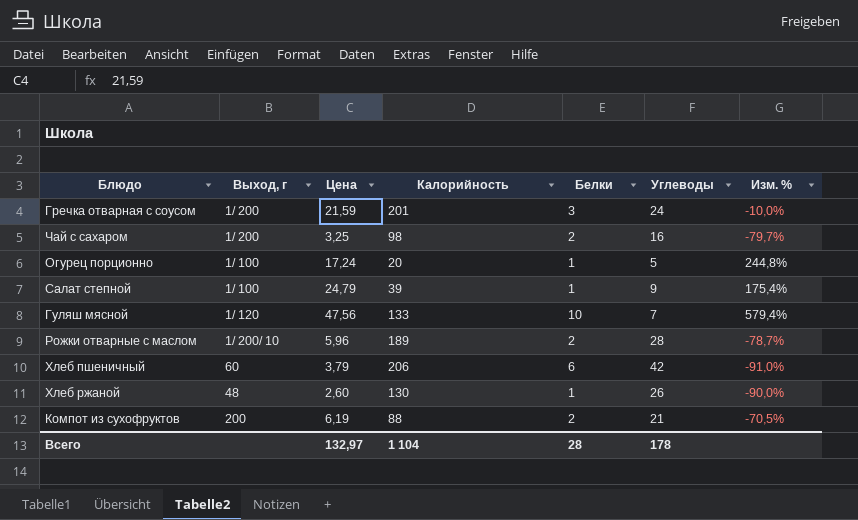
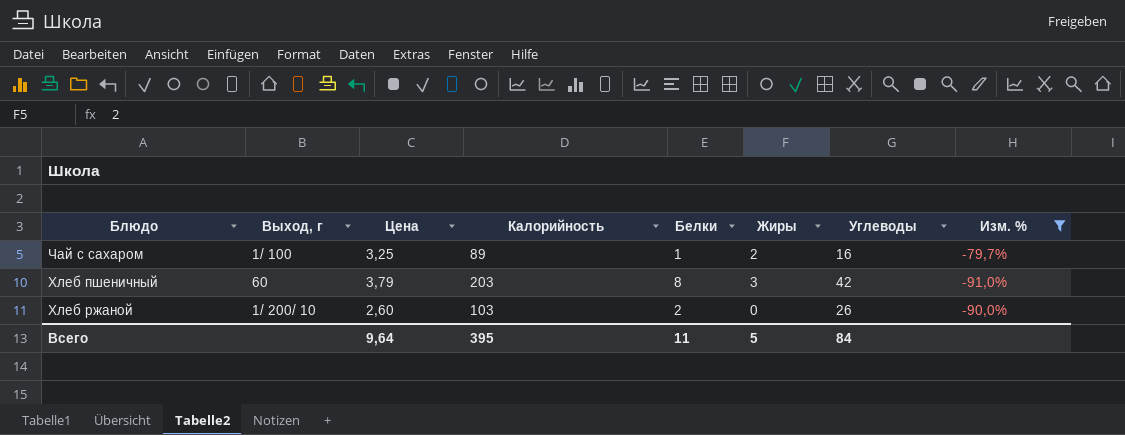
filter: none -> Изм. % <= -79,7%
column Жиры | position: none -> 6
Чай с сахаром | Выход, г: 1/ 200 -> 1/ 100
Чай с сахаром | Калорийность: 98 -> 89
Чай с сахаром | Белки: 2 -> 1
Хлеб пшеничный | Калорийность: 206 -> 203
Хлеб пшеничный | Белки: 6 -> 8
Хлеб ржаной | Выход, г: 48 -> 1/ 200/ 10
Хлеб ржаной | Калорийность: 130 -> 103
Хлеб ржаной | Белки: 1 -> 2
Всего | Цена: 132,97 -> 9,64
Всего | Калорийность: 1 104 -> 395
Всего | Белки: 28 -> 11
Всего | Углеводы: 178 -> 84

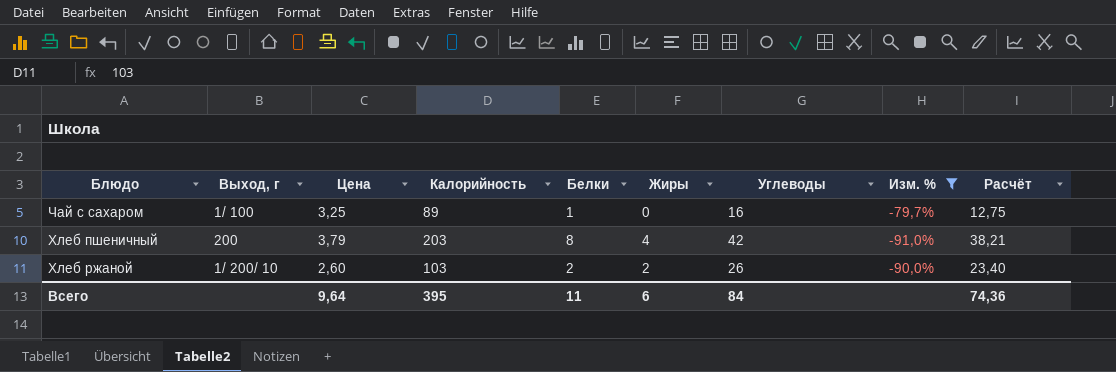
column Расчёт | formula: none -> [Углеводы] - [Цена]
Чай с сахаром | Жиры: 2 -> 0
Хлеб пшеничный | Выход, г: 60 -> 200
Хлеб пшеничный | Жиры: 3 -> 4
Хлеб ржаной | Жиры: 0 -> 2
Всего | Жиры: 5 -> 6

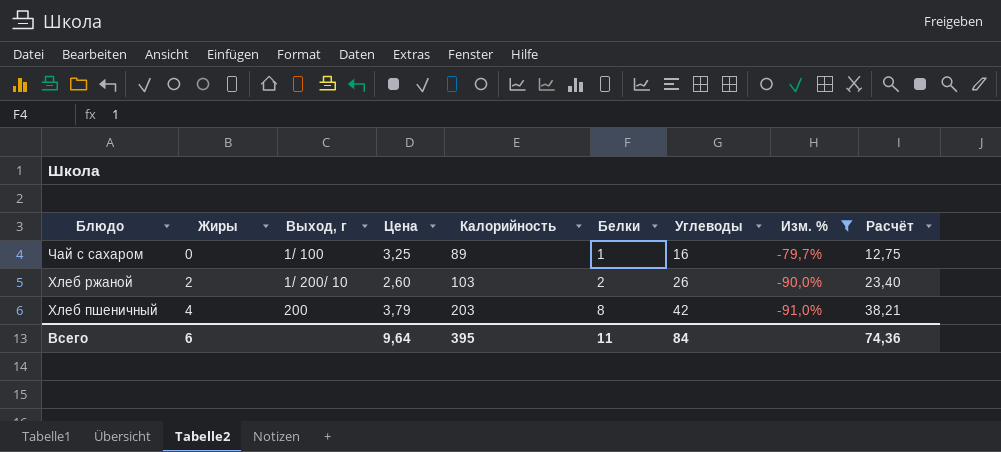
row order: none -> Блюдо descending
column Жиры | position: 6 -> 2

